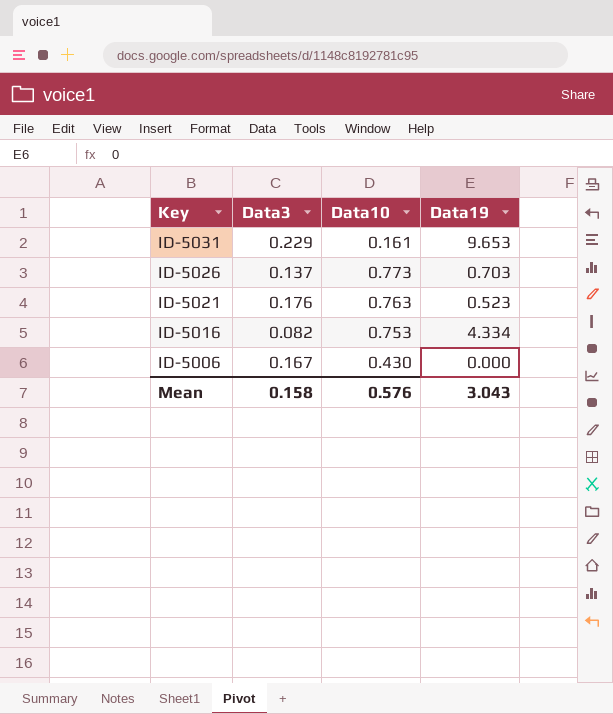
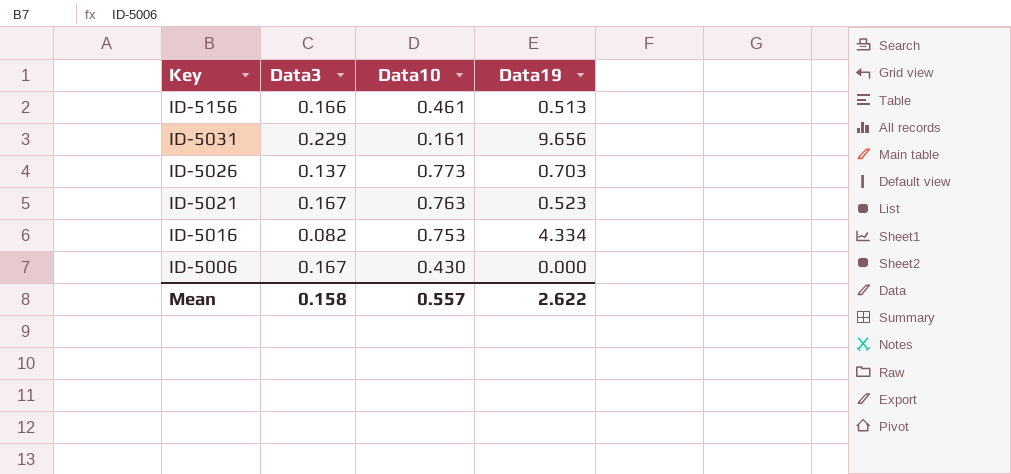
row ID-5156: none -> 0.166 | 0.461 | 0.513
ID-5031 | Data19: 9.653 -> 9.656
ID-5021 | Data3: 0.176 -> 0.167
Mean | Data10: 0.576 -> 0.557
Mean | Data19: 3.043 -> 2.622

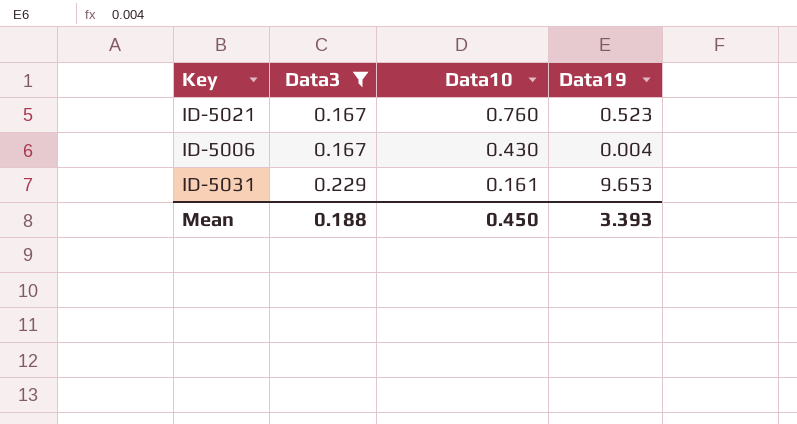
filter: none -> Data3 >= 0.167
row order: Key descending -> Data3 ascending
ID-5021 | Data10: 0.763 -> 0.760
ID-5006 | Data19: 0.000 -> 0.004
ID-5031 | Data19: 9.656 -> 9.653
Mean | Data3: 0.158 -> 0.188
Mean | Data10: 0.557 -> 0.450
Mean | Data19: 2.622 -> 3.393

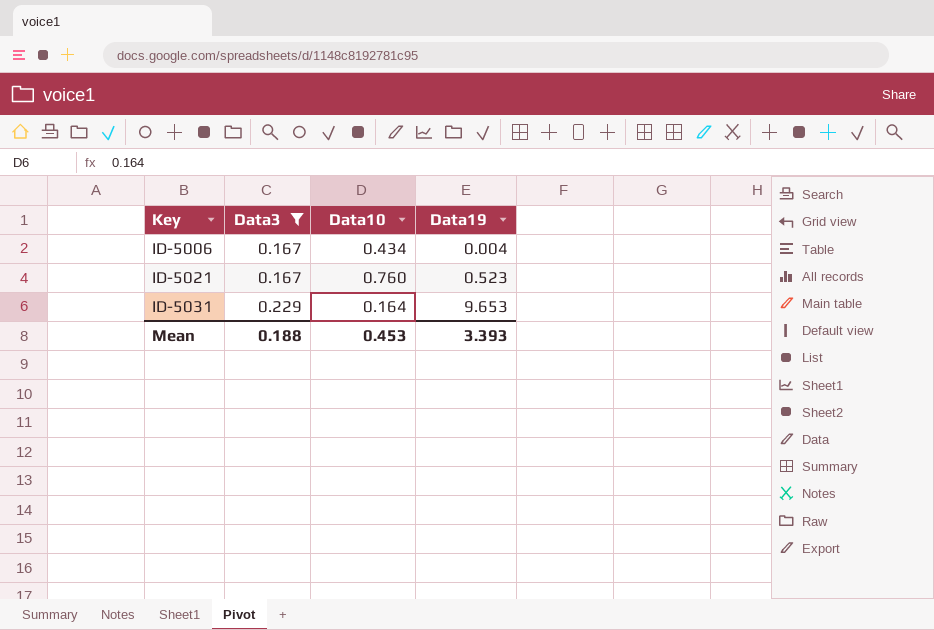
row order: Data3 ascending -> Key ascending
ID-5006 | Data10: 0.430 -> 0.434
ID-5031 | Data10: 0.161 -> 0.164
Mean | Data10: 0.450 -> 0.453

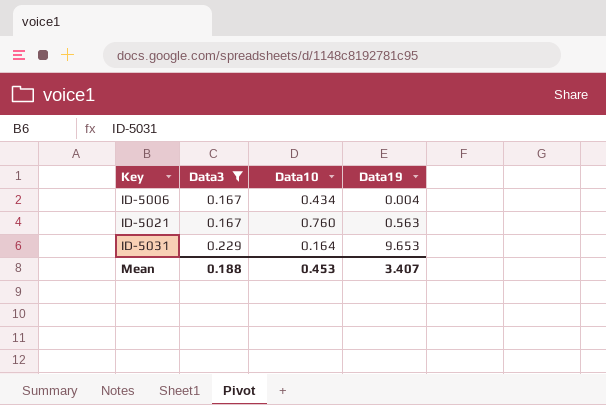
ID-5021 | Data19: 0.523 -> 0.563
Mean | Data19: 3.393 -> 3.407

